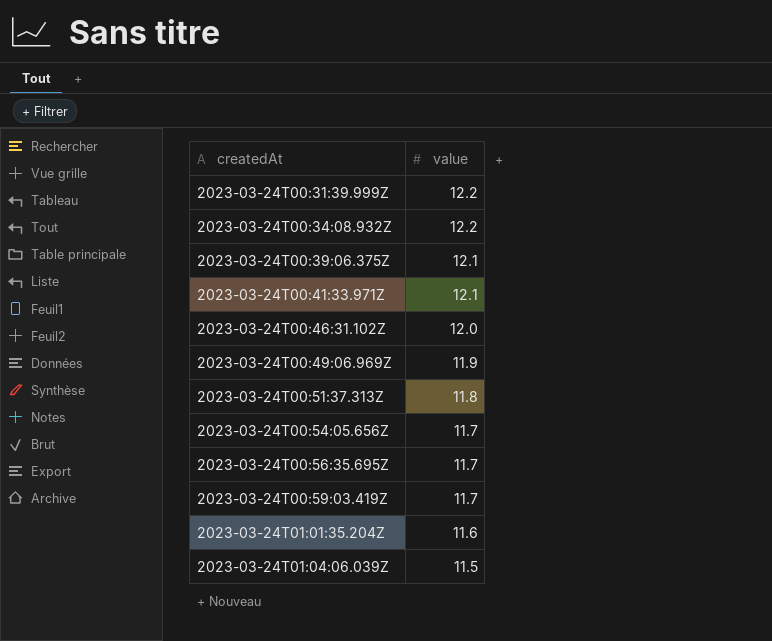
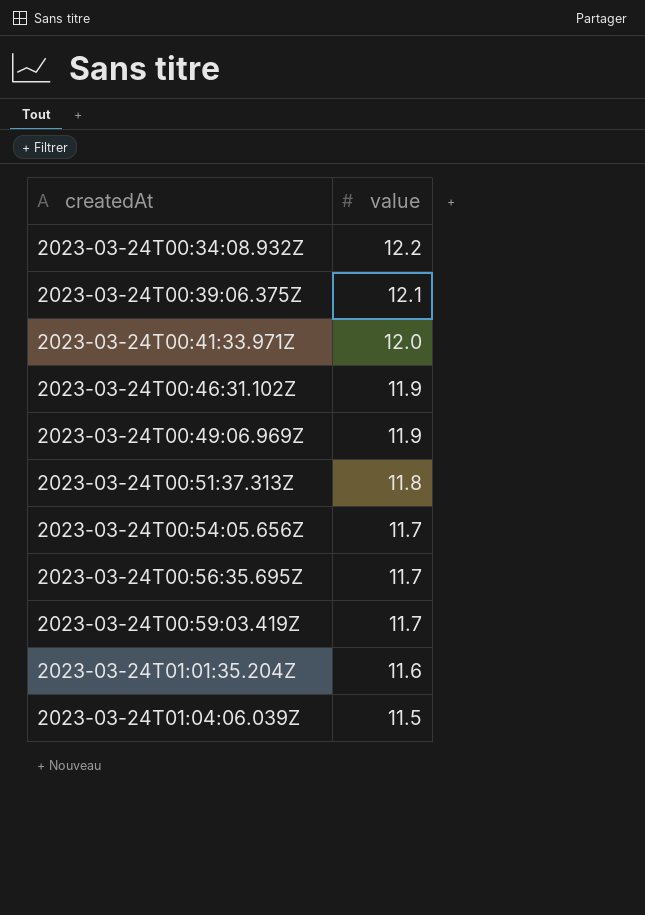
row 2023-03-24T00:31:39.999Z: 12.2 -> none
2023-03-24T00:41:33.971Z | value: 12.1 -> 12.0
2023-03-24T00:46:31.102Z | value: 12.0 -> 11.9

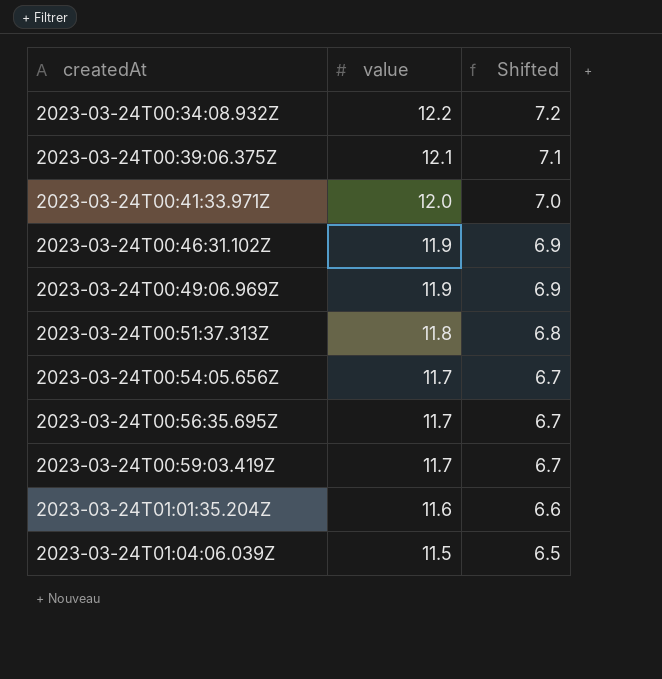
column Shifted | formula: none -> [value] - 5

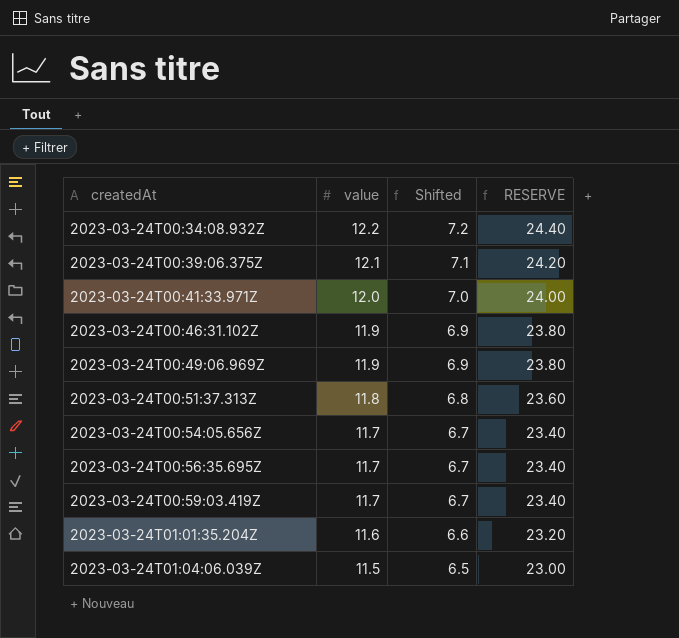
column RESERVE | formula: none -> [value] * 2

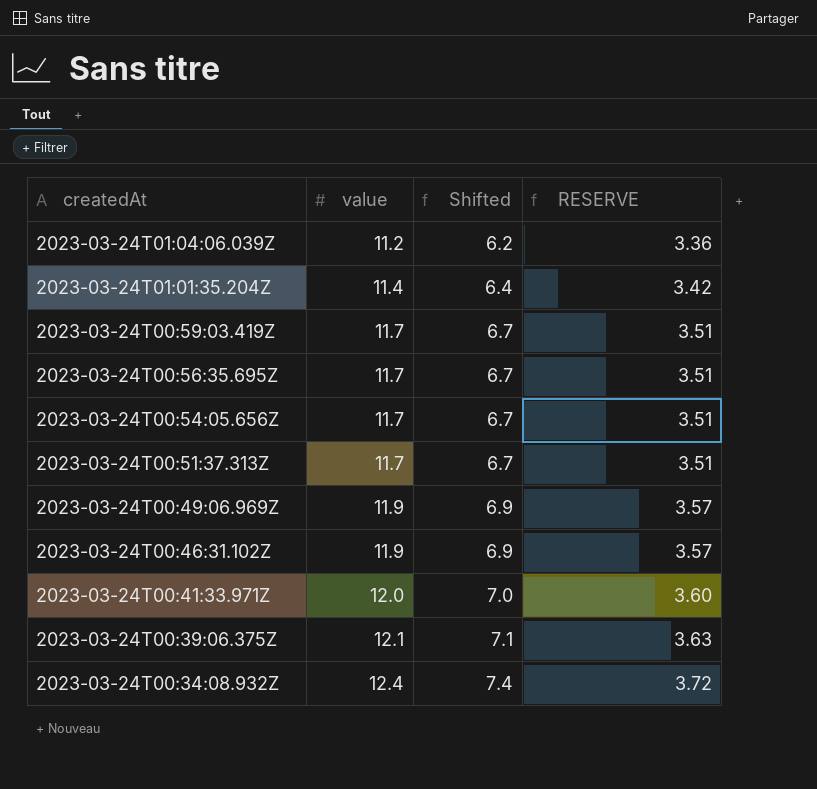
row order: createdAt ascending -> createdAt descending
column RESERVE | formula: [value] * 2 -> [value] * 0.3
2023-03-24T01:04:06.039Z | value: 11.5 -> 11.2
2023-03-24T01:04:06.039Z | Shifted: 6.5 -> 6.2
2023-03-24T01:01:35.204Z | value: 11.6 -> 11.4
2023-03-24T01:01:35.204Z | Shifted: 6.6 -> 6.4
2023-03-24T00:51:37.313Z | value: 11.8 -> 11.7
2023-03-24T00:51:37.313Z | Shifted: 6.8 -> 6.7
2023-03-24T00:34:08.932Z | value: 12.2 -> 12.4
2023-03-24T00:34:08.932Z | Shifted: 7.2 -> 7.4

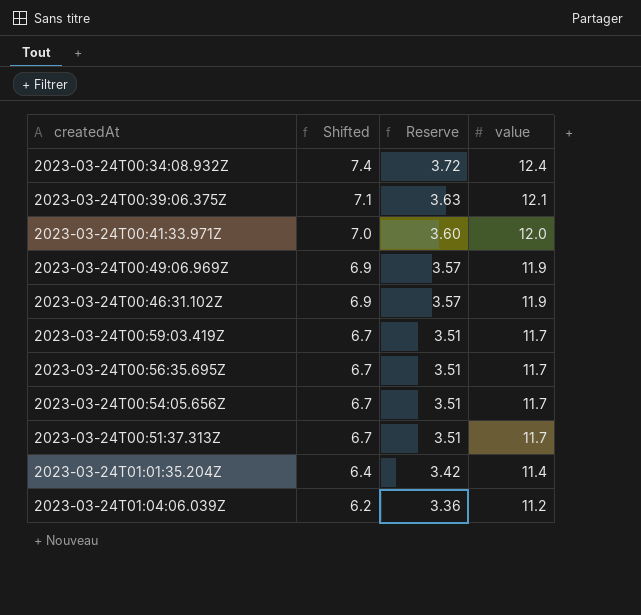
row order: createdAt descending -> Shifted descending
column name: RESERVE -> Reserve
column value | position: 2 -> 4

